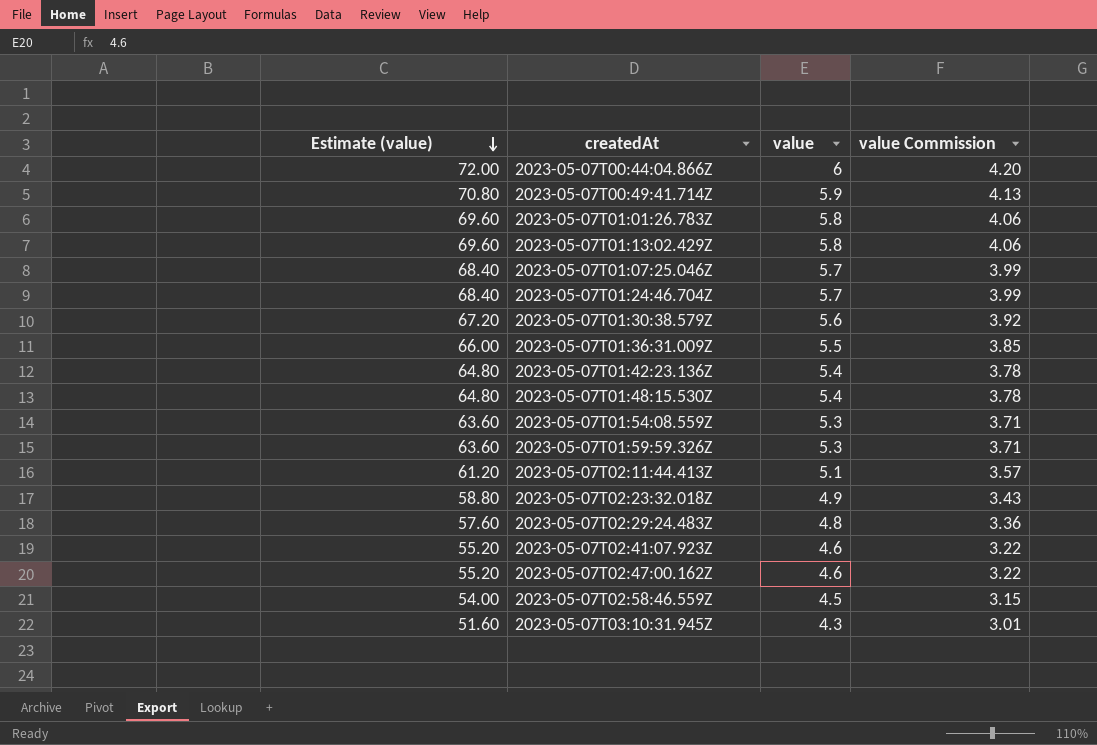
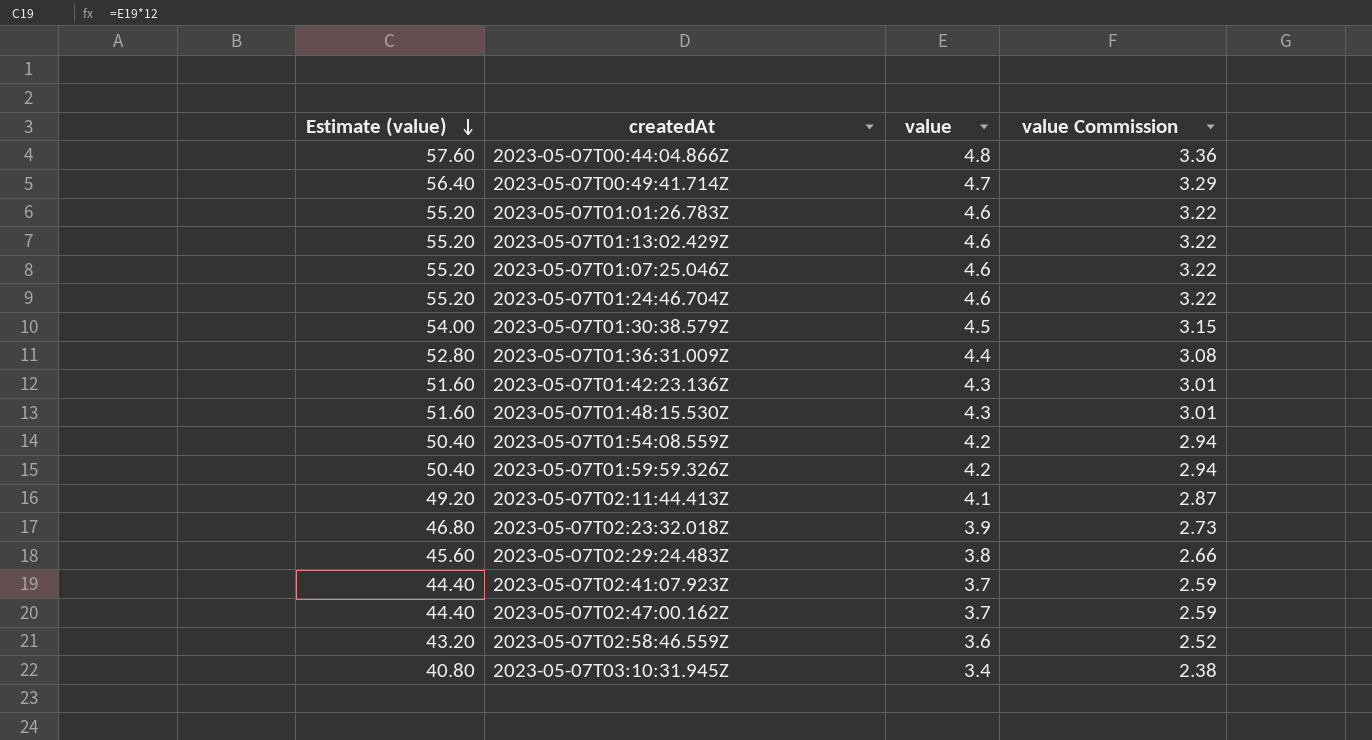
2023-05-07T00:44:04.866Z | Estimate (value): 72.00 -> 57.60
2023-05-07T00:44:04.866Z | value: 6 -> 4.8
2023-05-07T00:44:04.866Z | value Commission: 4.20 -> 3.36
2023-05-07T00:49:41.714Z | Estimate (value): 70.80 -> 56.40
2023-05-07T00:49:41.714Z | value: 5.9 -> 4.7
2023-05-07T00:49:41.714Z | value Commission: 4.13 -> 3.29
2023-05-07T01:01:26.783Z | Estimate (value): 69.60 -> 55.20
2023-05-07T01:01:26.783Z | value: 5.8 -> 4.6
2023-05-07T01:01:26.783Z | value Commission: 4.06 -> 3.22
2023-05-07T01:13:02.429Z | Estimate (value): 69.60 -> 55.20
2023-05-07T01:13:02.429Z | value: 5.8 -> 4.6
2023-05-07T01:13:02.429Z | value Commission: 4.06 -> 3.22
2023-05-07T01:07:25.046Z | Estimate (value): 68.40 -> 55.20
2023-05-07T01:07:25.046Z | value: 5.7 -> 4.6
2023-05-07T01:07:25.046Z | value Commission: 3.99 -> 3.22
2023-05-07T01:24:46.704Z | Estimate (value): 68.40 -> 55.20
2023-05-07T01:24:46.704Z | value: 5.7 -> 4.6
2023-05-07T01:24:46.704Z | value Commission: 3.99 -> 3.22
2023-05-07T01:30:38.579Z | Estimate (value): 67.20 -> 54.00
2023-05-07T01:30:38.579Z | value: 5.6 -> 4.5
2023-05-07T01:30:38.579Z | value Commission: 3.92 -> 3.15
2023-05-07T01:36:31.009Z | Estimate (value): 66.00 -> 52.80
2023-05-07T01:36:31.009Z | value: 5.5 -> 4.4
2023-05-07T01:36:31.009Z | value Commission: 3.85 -> 3.08
2023-05-07T01:42:23.136Z | Estimate (value): 64.80 -> 51.60
2023-05-07T01:42:23.136Z | value: 5.4 -> 4.3
2023-05-07T01:42:23.136Z | value Commission: 3.78 -> 3.01
2023-05-07T01:48:15.530Z | Estimate (value): 64.80 -> 51.60
2023-05-07T01:48:15.530Z | value: 5.4 -> 4.3
2023-05-07T01:48:15.530Z | value Commission: 3.78 -> 3.01
2023-05-07T01:54:08.559Z | Estimate (value): 63.60 -> 50.40
2023-05-07T01:54:08.559Z | value: 5.3 -> 4.2
2023-05-07T01:54:08.559Z | value Commission: 3.71 -> 2.94
2023-05-07T01:59:59.326Z | Estimate (value): 63.60 -> 50.40
2023-05-07T01:59:59.326Z | value: 5.3 -> 4.2
2023-05-07T01:59:59.326Z | value Commission: 3.71 -> 2.94
2023-05-07T02:11:44.413Z | Estimate (value): 61.20 -> 49.20
2023-05-07T02:11:44.413Z | value: 5.1 -> 4.1
2023-05-07T02:11:44.413Z | value Commission: 3.57 -> 2.87
2023-05-07T02:23:32.018Z | Estimate (value): 58.80 -> 46.80
2023-05-07T02:23:32.018Z | value: 4.9 -> 3.9
2023-05-07T02:23:32.018Z | value Commission: 3.43 -> 2.73
2023-05-07T02:29:24.483Z | Estimate (value): 57.60 -> 45.60
2023-05-07T02:29:24.483Z | value: 4.8 -> 3.8
2023-05-07T02:29:24.483Z | value Commission: 3.36 -> 2.66
2023-05-07T02:41:07.923Z | Estimate (value): 55.20 -> 44.40
2023-05-07T02:41:07.923Z | value: 4.6 -> 3.7
2023-05-07T02:41:07.923Z | value Commission: 3.22 -> 2.59
2023-05-07T02:47:00.162Z | Estimate (value): 55.20 -> 44.40
2023-05-07T02:47:00.162Z | value: 4.6 -> 3.7
2023-05-07T02:47:00.162Z | value Commission: 3.22 -> 2.59
2023-05-07T02:58:46.559Z | Estimate (value): 54.00 -> 43.20
2023-05-07T02:58:46.559Z | value: 4.5 -> 3.6
2023-05-07T02:58:46.559Z | value Commission: 3.15 -> 2.52
2023-05-07T03:10:31.945Z | Estimate (value): 51.60 -> 40.80
2023-05-07T03:10:31.945Z | value: 4.3 -> 3.4
2023-05-07T03:10:31.945Z | value Commission: 3.01 -> 2.38

